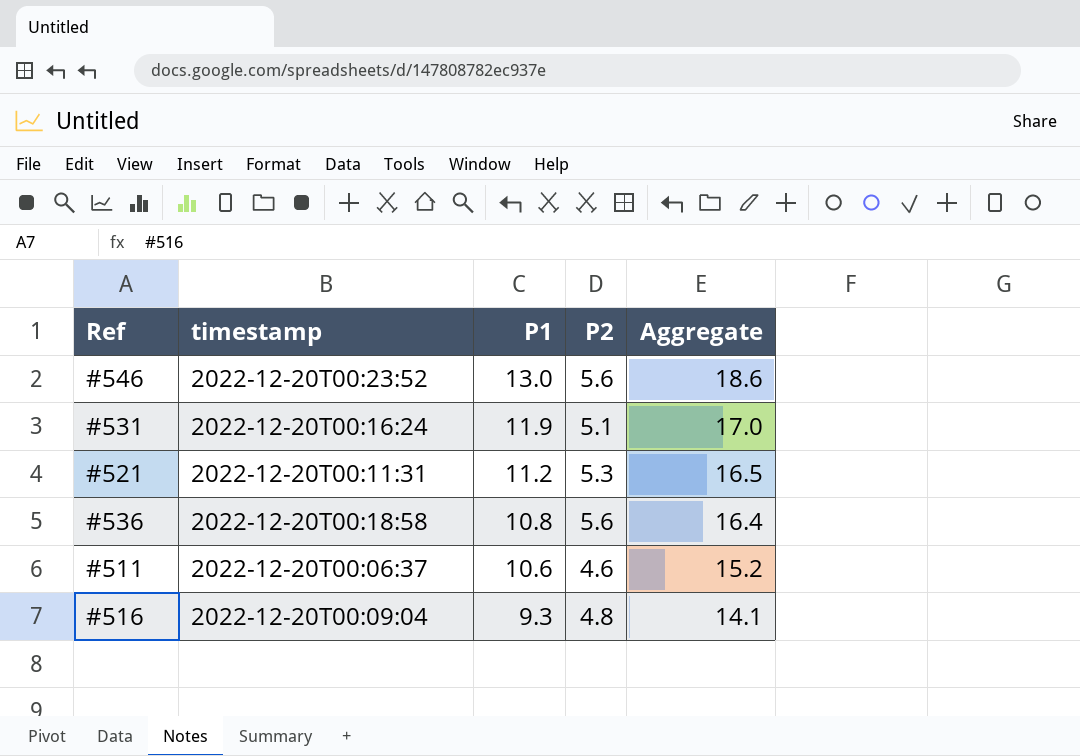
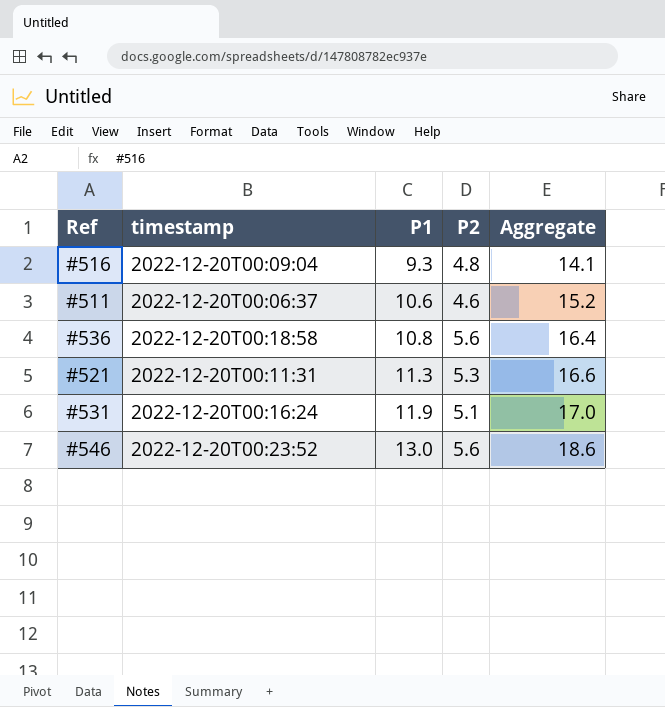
row order: P1 descending -> P1 ascending
#521 | P1: 11.2 -> 11.3
#521 | Aggregate: 16.5 -> 16.6

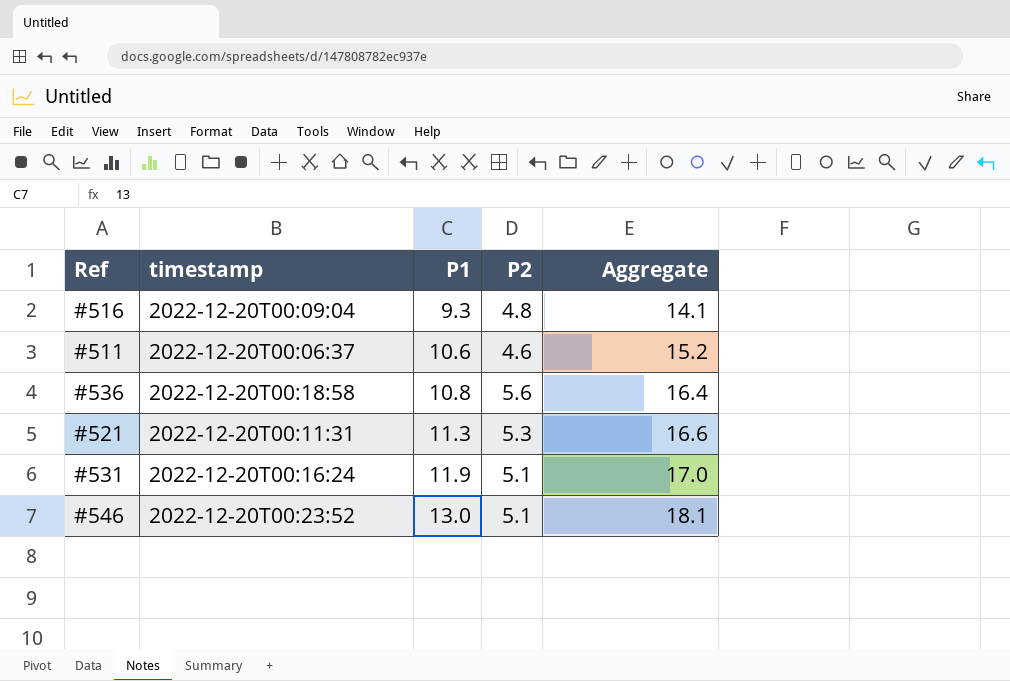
#546 | P2: 5.6 -> 5.1
#546 | Aggregate: 18.6 -> 18.1

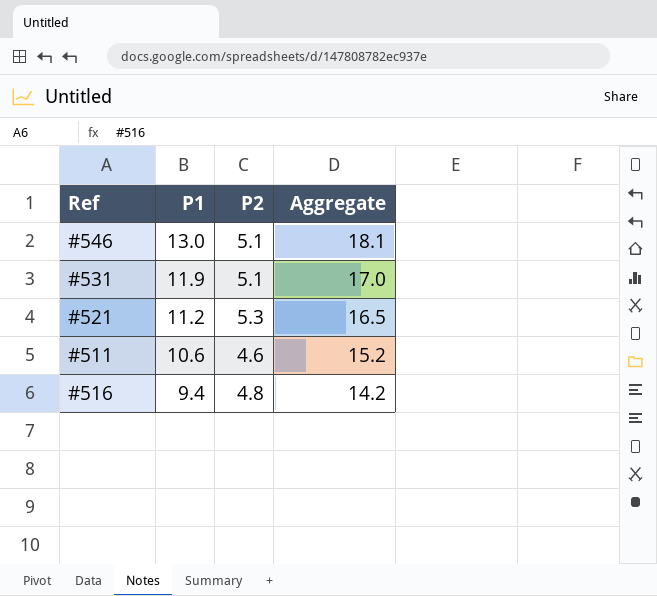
row order: P1 ascending -> P1 descending
column timestamp | position: 2 -> none
row #536: 2022-12-20T00:18:58 | 10.8 | 5.6 | 16.4 -> none
#521 | P1: 11.3 -> 11.2
#521 | Aggregate: 16.6 -> 16.5
#516 | P1: 9.3 -> 9.4
#516 | Aggregate: 14.1 -> 14.2

